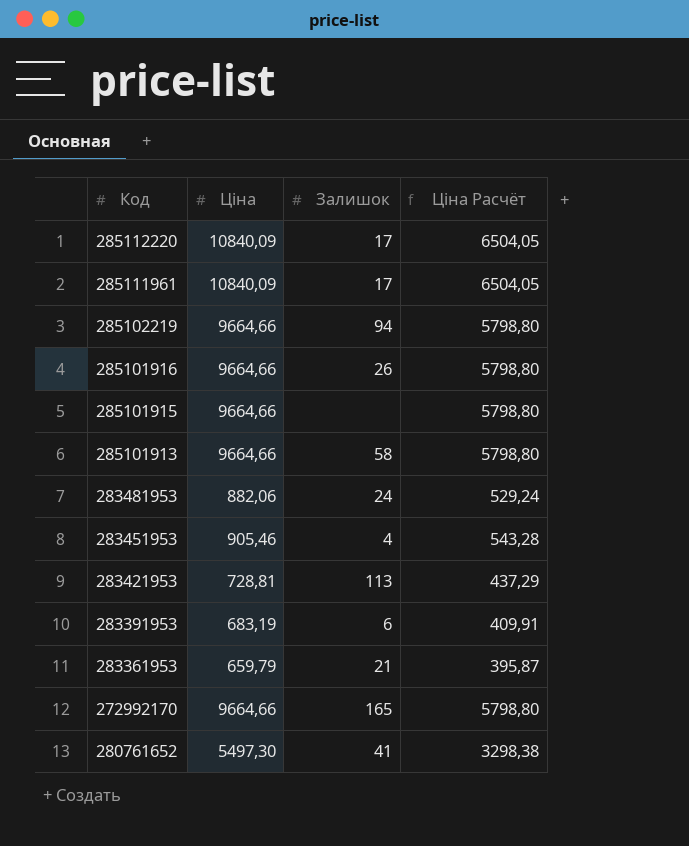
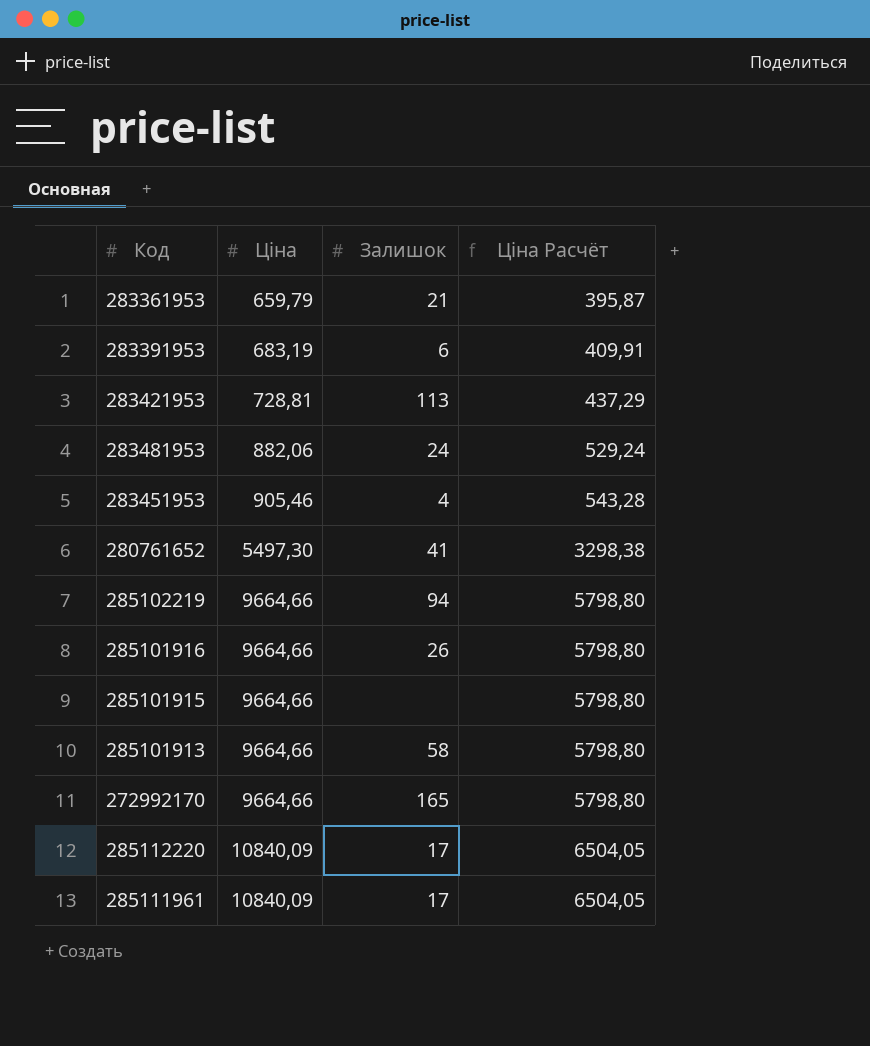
row order: none -> Ціна ascending

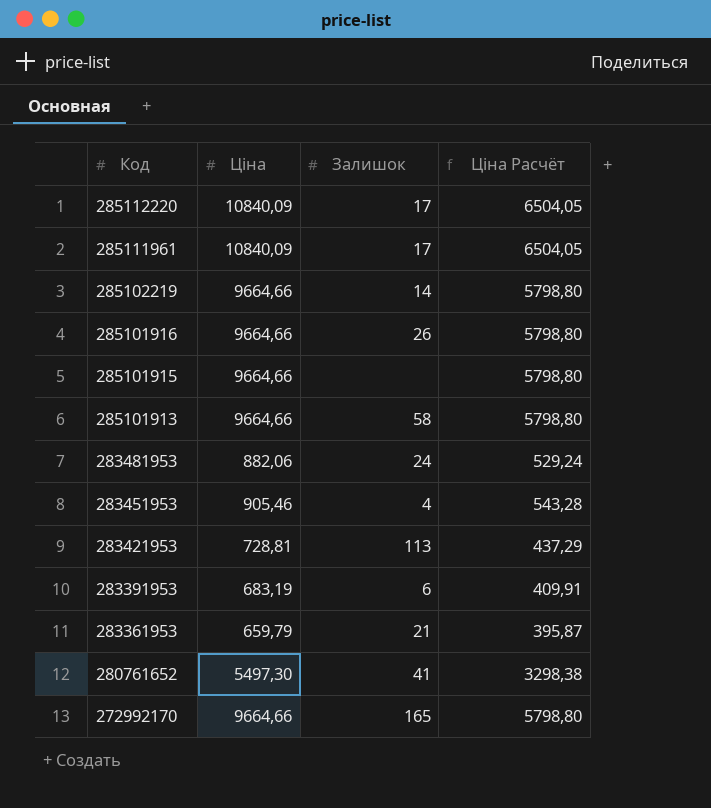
row order: Ціна ascending -> Код descending
285102219 | Залишок: 94 -> 14

